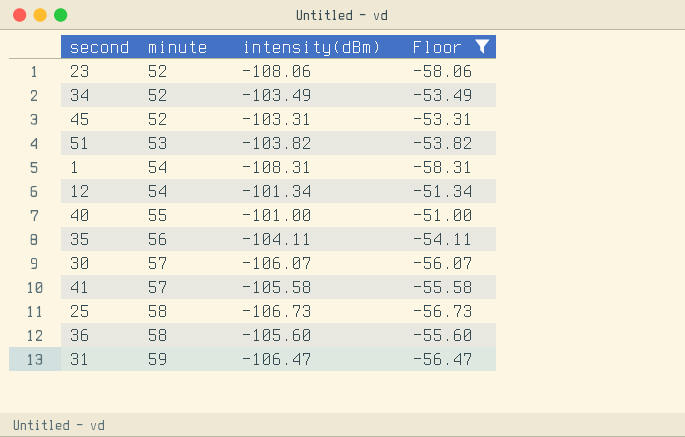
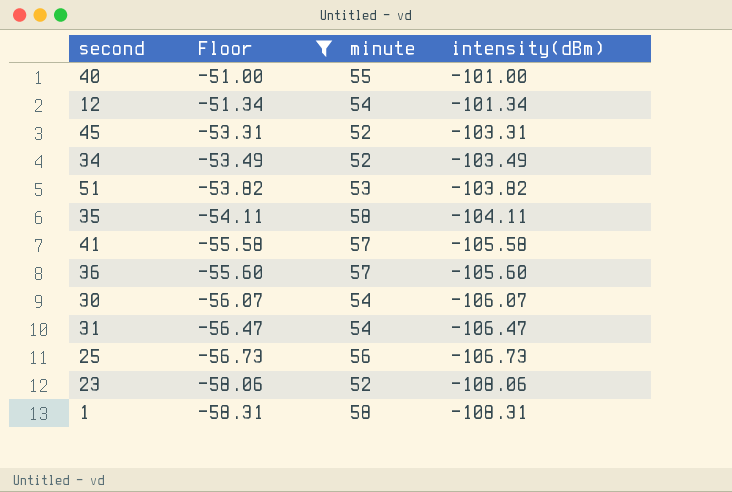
row order: minute ascending -> Floor descending
column Floor | position: 4 -> 2
35 | minute: 56 -> 58
36 | minute: 58 -> 57
30 | minute: 57 -> 54
31 | minute: 59 -> 54
25 | minute: 58 -> 56
1 | minute: 54 -> 58

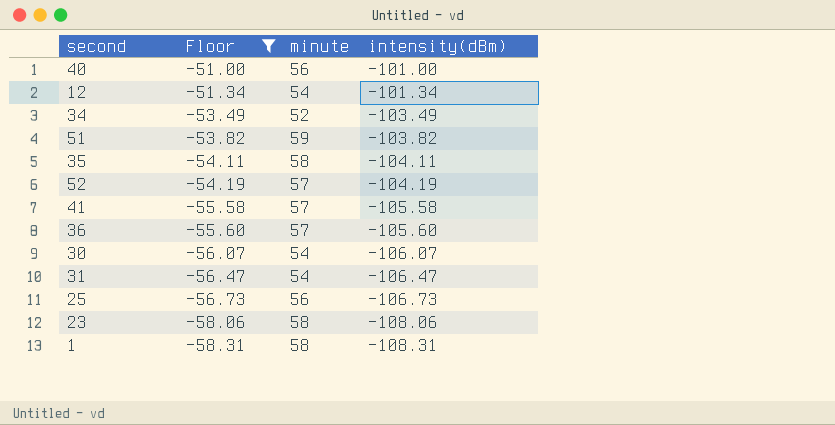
row 45: -53.31 | 52 | -103.31 -> none
40 | minute: 55 -> 56
51 | minute: 53 -> 59
row 52: none -> -54.19 | 57 | -104.19
23 | minute: 52 -> 58

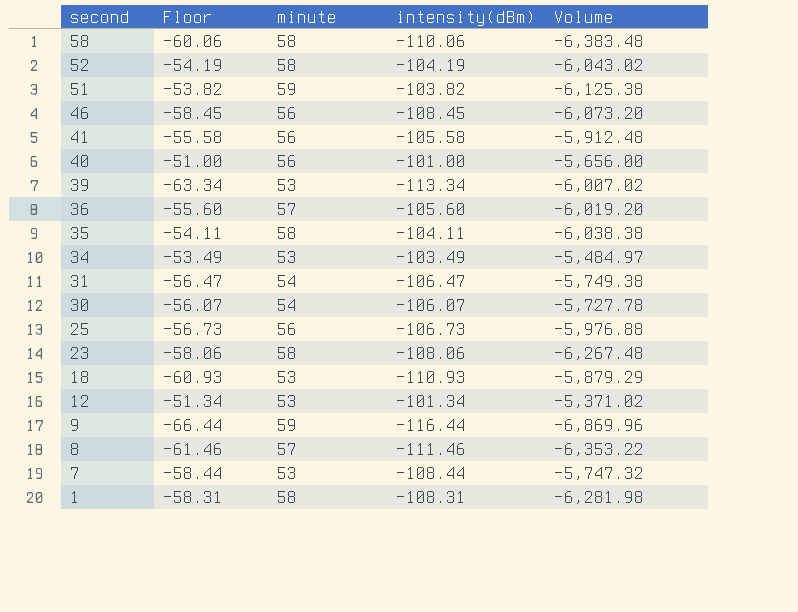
filter: Floor >= -58.31 -> none
row order: Floor descending -> second descending
column Volume | formula: none -> [minute] * [intensity(dBm)]
52 | minute: 57 -> 58
41 | minute: 57 -> 56
34 | minute: 52 -> 53
12 | minute: 54 -> 53

